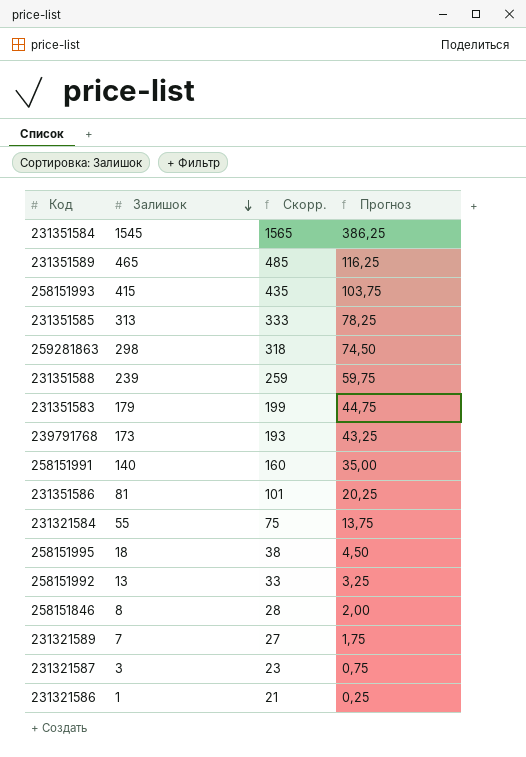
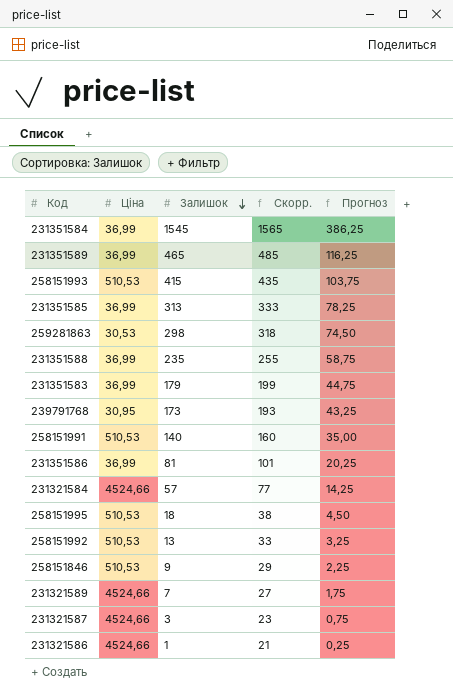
column Ціна | position: none -> 2
231351588 | Залишок: 239 -> 235
231351588 | Скорр.: 259 -> 255
231351588 | Прогноз: 59,75 -> 58,75
231321584 | Залишок: 55 -> 57
231321584 | Скорр.: 75 -> 77
231321584 | Прогноз: 13,75 -> 14,25
258151846 | Залишок: 8 -> 9
258151846 | Скорр.: 28 -> 29
258151846 | Прогноз: 2,00 -> 2,25

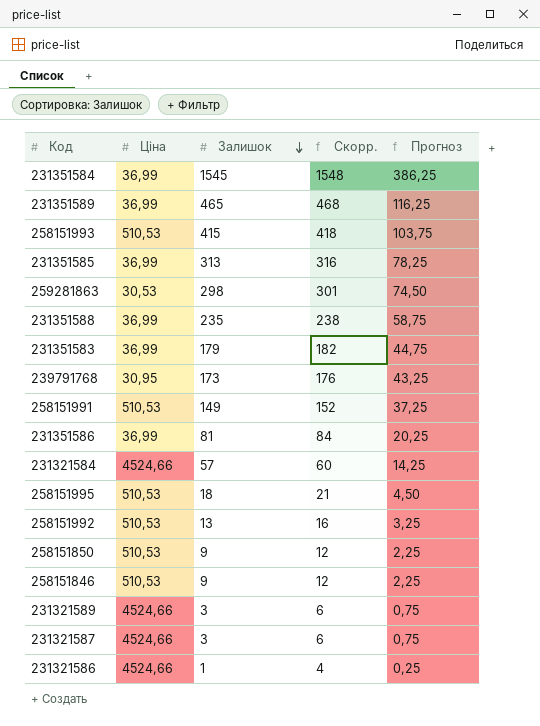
column Скорр. | formula: [Залишок] + 20 -> [Залишок] + 3
258151991 | Залишок: 140 -> 149
258151991 | Прогноз: 35,00 -> 37,25
row 258151850: none -> 510,53 | 9 | 12 | 2,25
231321589 | Залишок: 7 -> 3
231321589 | Прогноз: 1,75 -> 0,75

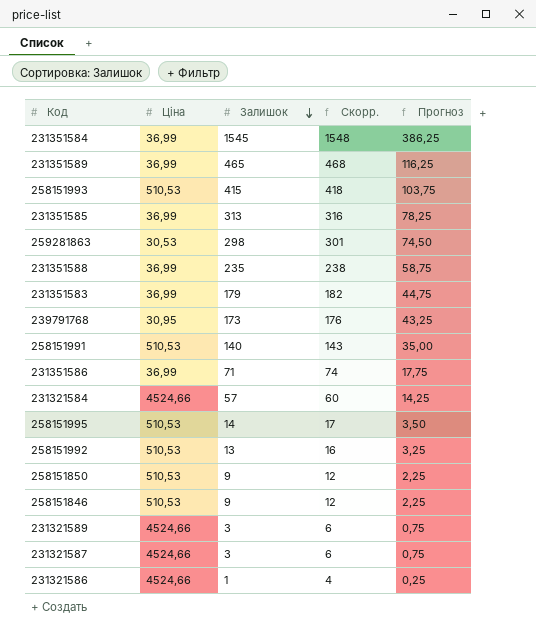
258151991 | Залишок: 149 -> 140
258151991 | Скорр.: 152 -> 143
258151991 | Прогноз: 37,25 -> 35,00
231351586 | Залишок: 81 -> 71
231351586 | Скорр.: 84 -> 74
231351586 | Прогноз: 20,25 -> 17,75
258151995 | Залишок: 18 -> 14
258151995 | Скорр.: 21 -> 17
258151995 | Прогноз: 4,50 -> 3,50

